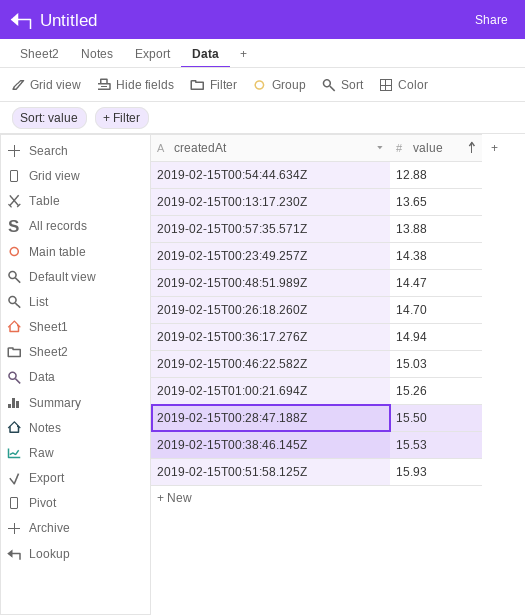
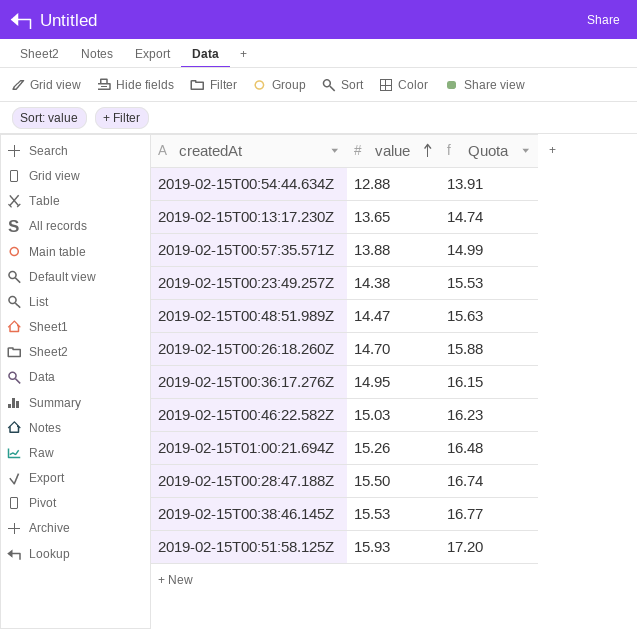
column Quota | formula: none -> [value] * 1.08
2019-02-15T00:36:17.276Z | value: 14.94 -> 14.95

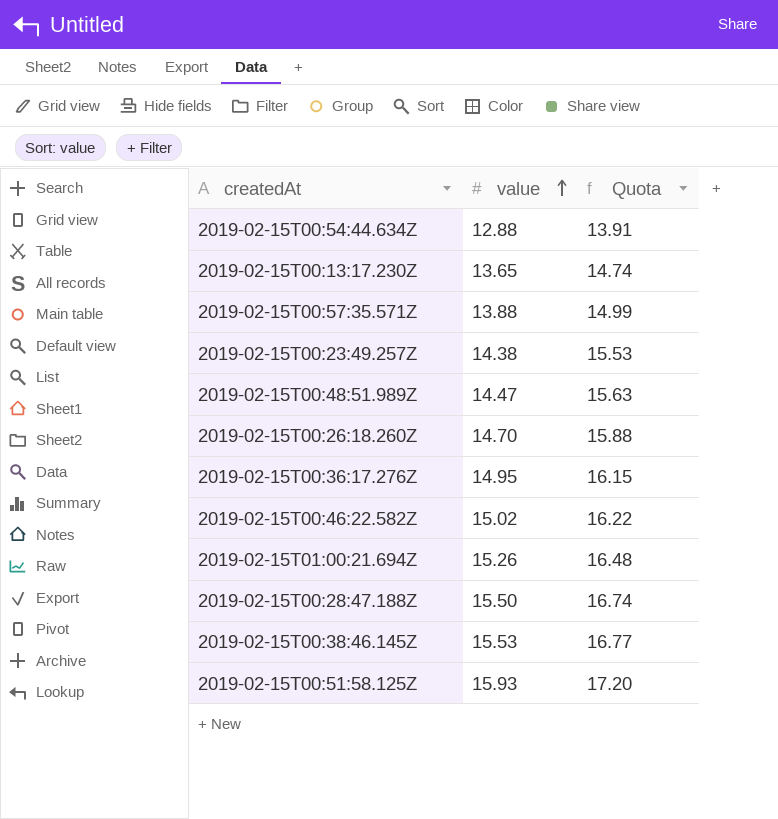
2019-02-15T00:46:22.582Z | value: 15.03 -> 15.02
2019-02-15T00:46:22.582Z | Quota: 16.23 -> 16.22

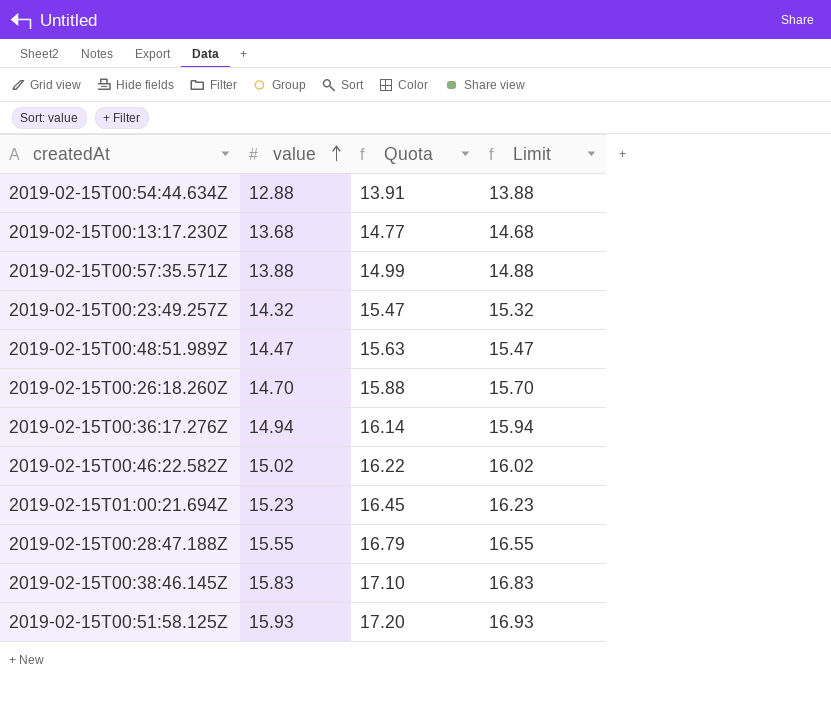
column Limit | formula: none -> [value] + 1
2019-02-15T00:13:17.230Z | value: 13.65 -> 13.68
2019-02-15T00:13:17.230Z | Quota: 14.74 -> 14.77
2019-02-15T00:23:49.257Z | value: 14.38 -> 14.32
2019-02-15T00:23:49.257Z | Quota: 15.53 -> 15.47
2019-02-15T00:36:17.276Z | value: 14.95 -> 14.94
2019-02-15T00:36:17.276Z | Quota: 16.15 -> 16.14
2019-02-15T01:00:21.694Z | value: 15.26 -> 15.23
2019-02-15T01:00:21.694Z | Quota: 16.48 -> 16.45
2019-02-15T00:28:47.188Z | value: 15.50 -> 15.55
2019-02-15T00:28:47.188Z | Quota: 16.74 -> 16.79
2019-02-15T00:38:46.145Z | value: 15.53 -> 15.83
2019-02-15T00:38:46.145Z | Quota: 16.77 -> 17.10

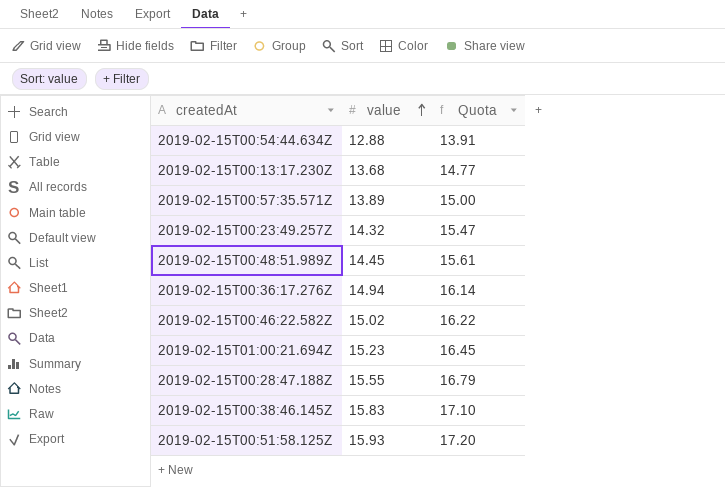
column Limit | formula: [value] + 1 -> none
row 2019-02-15T00:26:18.260Z: 14.70 | 15.88 | 15.70 -> none
2019-02-15T00:57:35.571Z | value: 13.88 -> 13.89
2019-02-15T00:57:35.571Z | Quota: 14.99 -> 15.00
2019-02-15T00:48:51.989Z | value: 14.47 -> 14.45
2019-02-15T00:48:51.989Z | Quota: 15.63 -> 15.61

